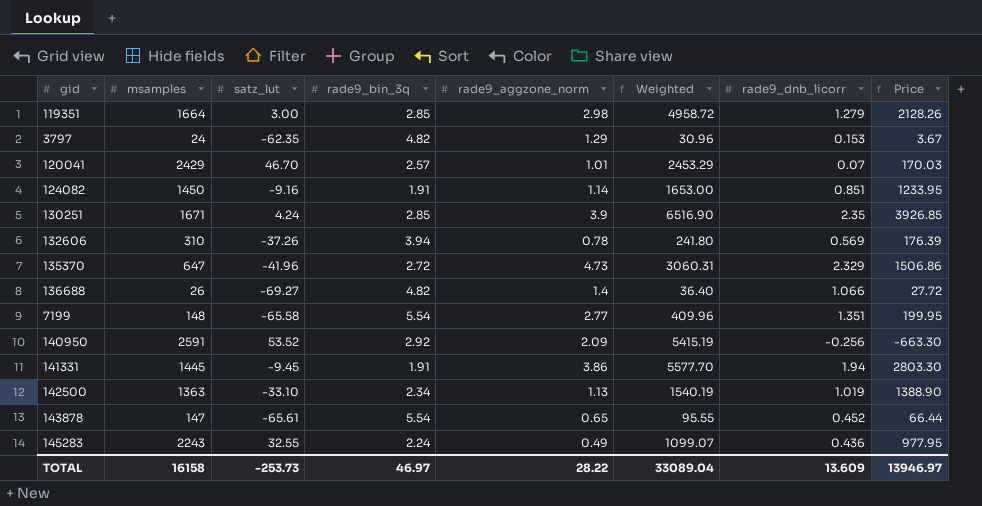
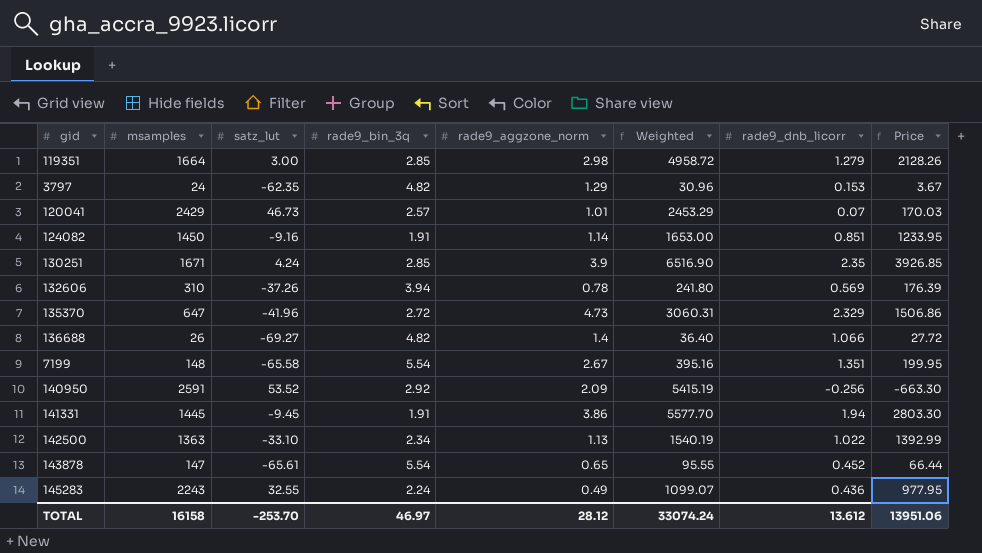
120041 | satz_lut: 46.70 -> 46.73
7199 | rade9_aggzone_norm: 2.77 -> 2.67
7199 | Weighted: 409.96 -> 395.16
142500 | rade9_dnb_licorr: 1.019 -> 1.022
142500 | Price: 1388.90 -> 1392.99
TOTAL | satz_lut: -253.73 -> -253.70
TOTAL | rade9_aggzone_norm: 28.22 -> 28.12
TOTAL | Weighted: 33089.04 -> 33074.24
TOTAL | rade9_dnb_licorr: 13.609 -> 13.612
TOTAL | Price: 13946.97 -> 13951.06

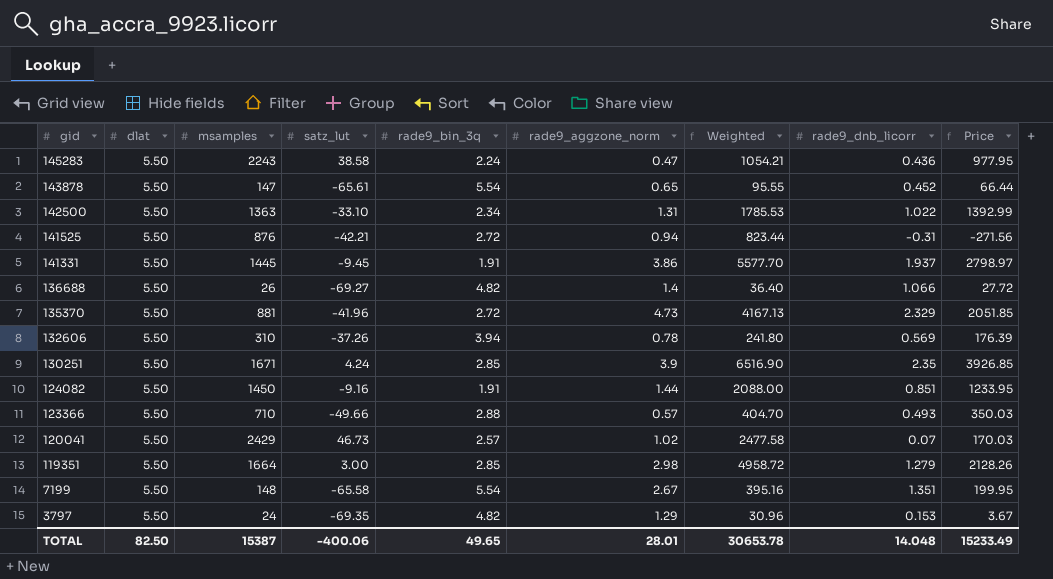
row order: none -> gid descending
column dlat | position: none -> 2
row 140950: 2591 | 53.52 | 2.92 | 2.09 | 5415.19 | -0.256 | -663.30 -> none
145283 | satz_lut: 32.55 -> 38.58
145283 | rade9_aggzone_norm: 0.49 -> 0.47
145283 | Weighted: 1099.07 -> 1054.21
142500 | rade9_aggzone_norm: 1.13 -> 1.31
142500 | Weighted: 1540.19 -> 1785.53
row 141525: none -> 5.50 | 876 | -42.21 | 2.72 | 0.94 | 823.44 | -0.31 | -271.56
141331 | rade9_dnb_licorr: 1.94 -> 1.937
141331 | Price: 2803.30 -> 2798.97
135370 | msamples: 647 -> 881
135370 | Weighted: 3060.31 -> 4167.13
135370 | Price: 1506.86 -> 2051.85
124082 | rade9_aggzone_norm: 1.14 -> 1.44
124082 | Weighted: 1653.00 -> 2088.00
row 123366: none -> 5.50 | 710 | -49.66 | 2.88 | 0.57 | 404.70 | 0.493 | 350.03
120041 | rade9_aggzone_norm: 1.01 -> 1.02
120041 | Weighted: 2453.29 -> 2477.58
3797 | satz_lut: -62.35 -> -69.35
TOTAL | msamples: 16158 -> 15387
TOTAL | satz_lut: -253.70 -> -400.06
TOTAL | rade9_bin_3q: 46.97 -> 49.65
TOTAL | rade9_aggzone_norm: 28.12 -> 28.01
TOTAL | Weighted: 33074.24 -> 30653.78
TOTAL | rade9_dnb_licorr: 13.612 -> 14.048
TOTAL | Price: 13951.06 -> 15233.49

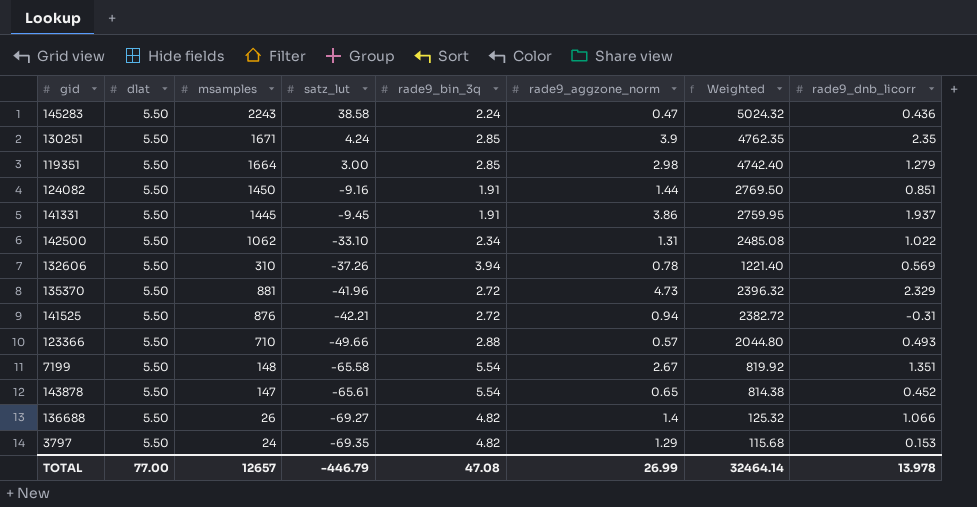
row order: gid descending -> satz_lut descending
column Price | formula: [msamples] * [rade9_dnb_licorr] -> none
column Weighted | formula: [msamples] * [rade9_aggzone_norm] -> [msamples] * [rade9_bin_3q]
row 120041: 5.50 | 2429 | 46.73 | 2.57 | 1.02 | 2477.58 | 0.07 | 170.03 -> none
142500 | msamples: 1363 -> 1062
TOTAL | dlat: 82.50 -> 77.00
TOTAL | msamples: 15387 -> 12657
TOTAL | satz_lut: -400.06 -> -446.79
TOTAL | rade9_bin_3q: 49.65 -> 47.08
TOTAL | rade9_aggzone_norm: 28.01 -> 26.99
TOTAL | Weighted: 30653.78 -> 32464.14
TOTAL | rade9_dnb_licorr: 14.048 -> 13.978

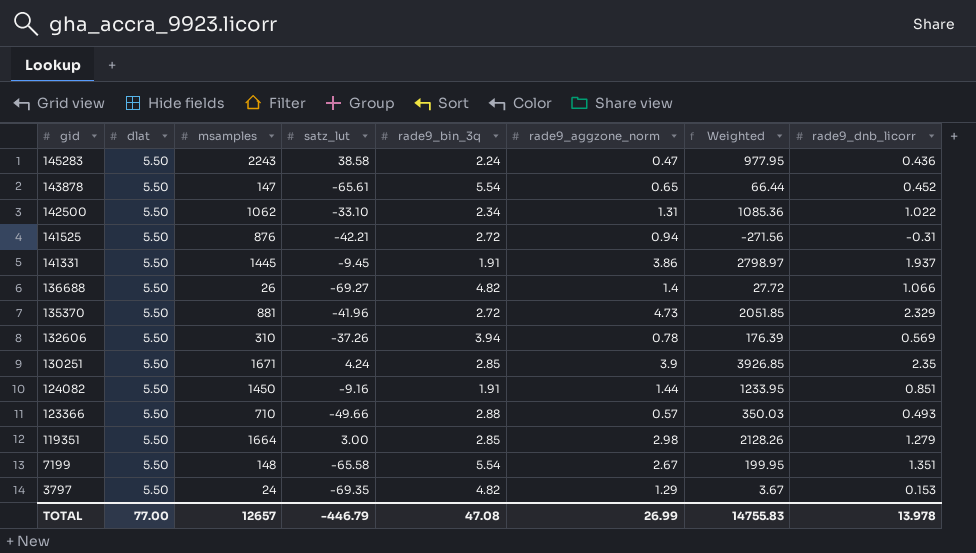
row order: satz_lut descending -> gid descending
column Weighted | formula: [msamples] * [rade9_bin_3q] -> [msamples] * [rade9_dnb_licorr]
TOTAL | Weighted: 32464.14 -> 14755.83

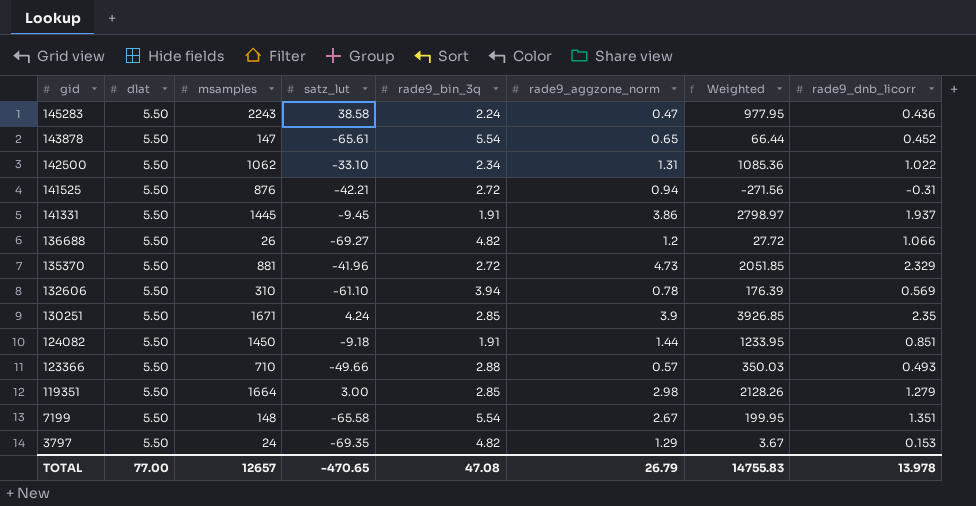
136688 | rade9_aggzone_norm: 1.4 -> 1.2
132606 | satz_lut: -37.26 -> -61.10
124082 | satz_lut: -9.16 -> -9.18
TOTAL | satz_lut: -446.79 -> -470.65
TOTAL | rade9_aggzone_norm: 26.99 -> 26.79

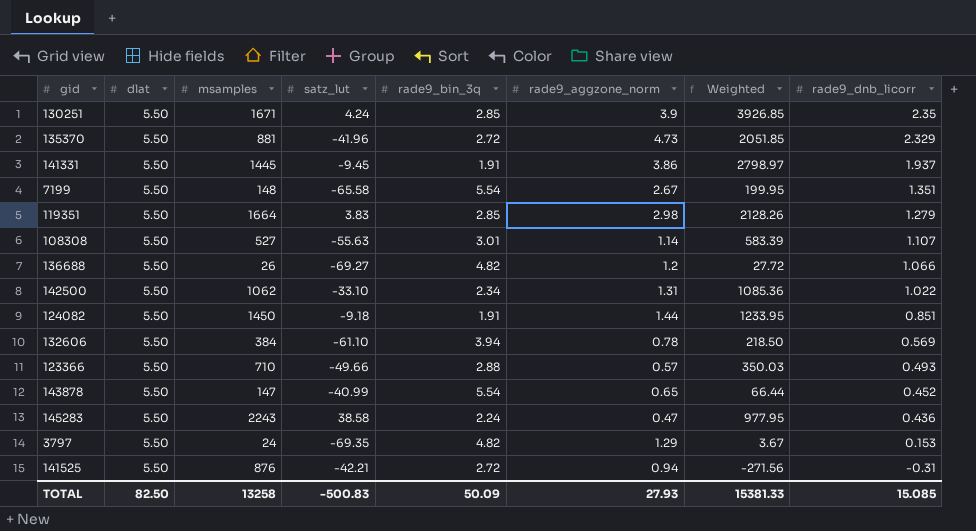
row order: gid descending -> rade9_dnb_licorr descending
119351 | satz_lut: 3.00 -> 3.83
row 108308: none -> 5.50 | 527 | -55.63 | 3.01 | 1.14 | 583.39 | 1.107
132606 | msamples: 310 -> 384
132606 | Weighted: 176.39 -> 218.50
143878 | satz_lut: -65.61 -> -40.99
TOTAL | dlat: 77.00 -> 82.50
TOTAL | msamples: 12657 -> 13258
TOTAL | satz_lut: -470.65 -> -500.83
TOTAL | rade9_bin_3q: 47.08 -> 50.09
TOTAL | rade9_aggzone_norm: 26.79 -> 27.93
TOTAL | Weighted: 14755.83 -> 15381.33
TOTAL | rade9_dnb_licorr: 13.978 -> 15.085

